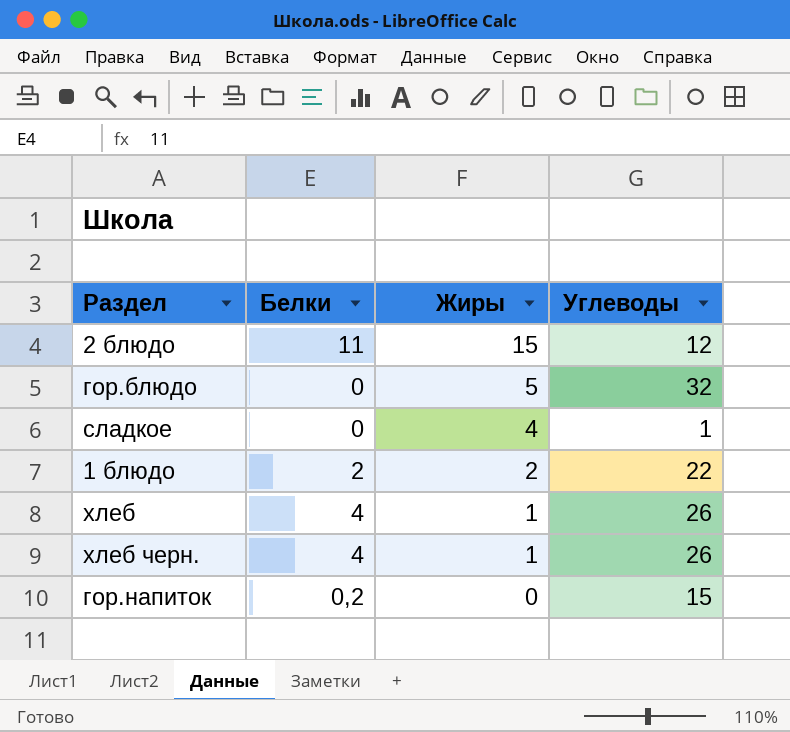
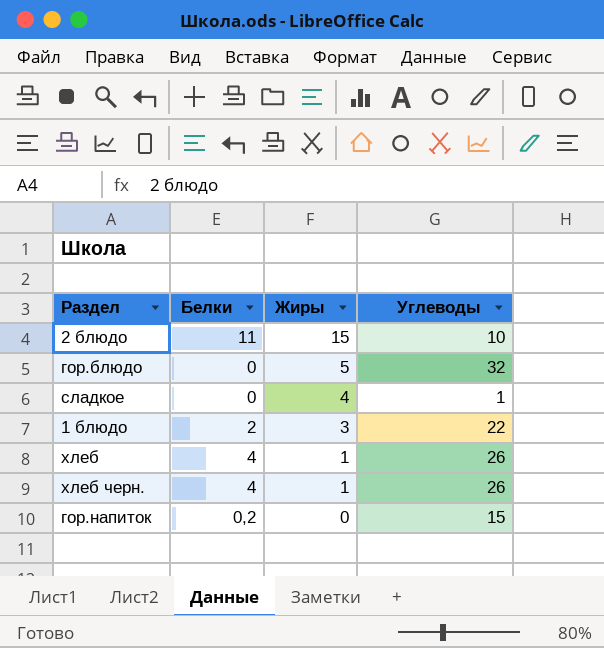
2 блюдо | Углеводы: 12 -> 10
1 блюдо | Жиры: 2 -> 3

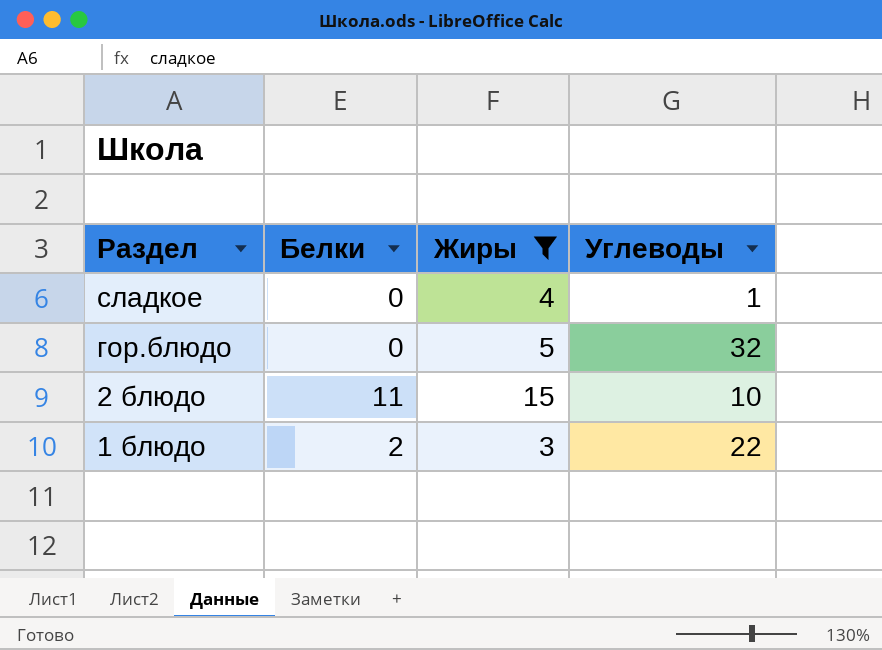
filter: none -> Жиры >= 3
row order: Жиры descending -> Раздел descending

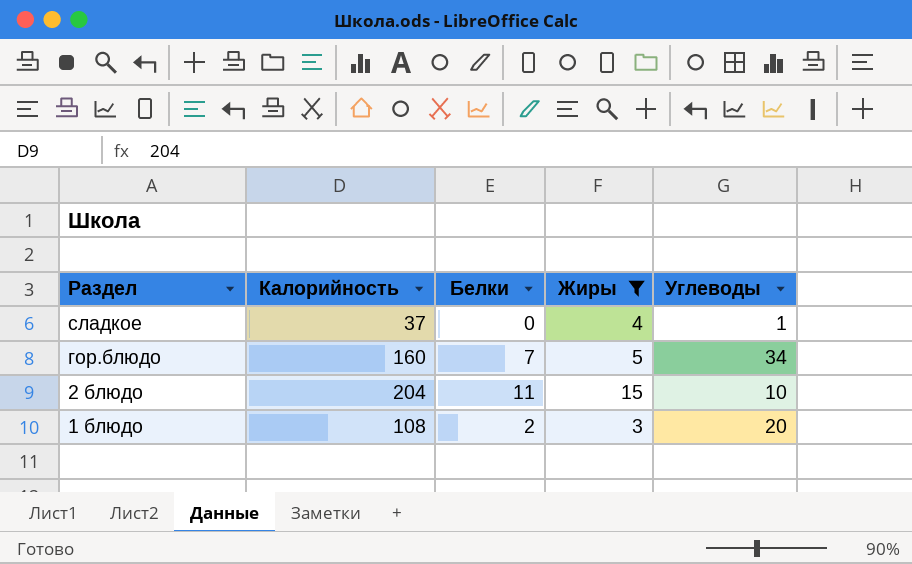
column Калорийность | position: none -> 2
гор.блюдо | Белки: 0 -> 7
гор.блюдо | Углеводы: 32 -> 34
1 блюдо | Углеводы: 22 -> 20

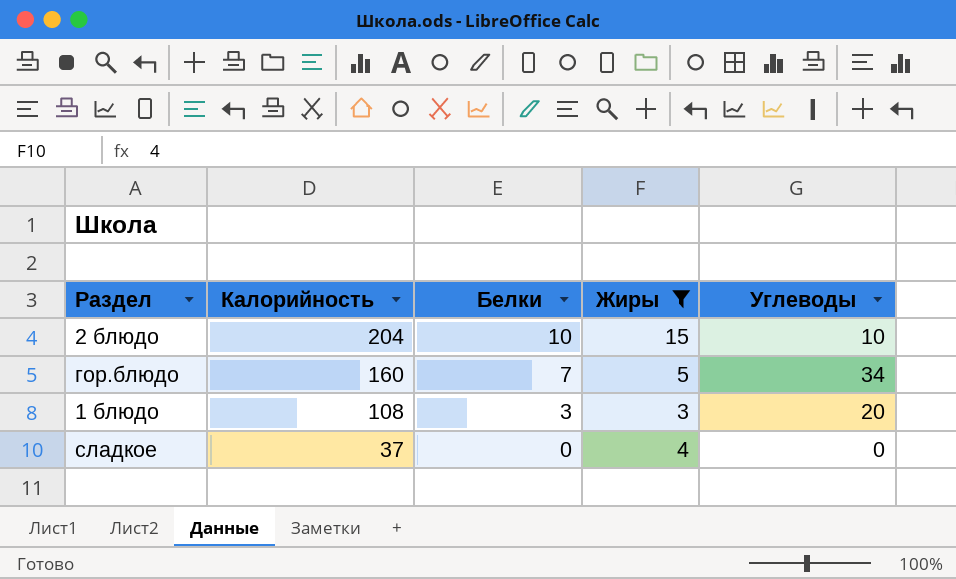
row order: Раздел descending -> Калорийность descending
2 блюдо | Белки: 11 -> 10
1 блюдо | Белки: 2 -> 3
сладкое | Углеводы: 1 -> 0

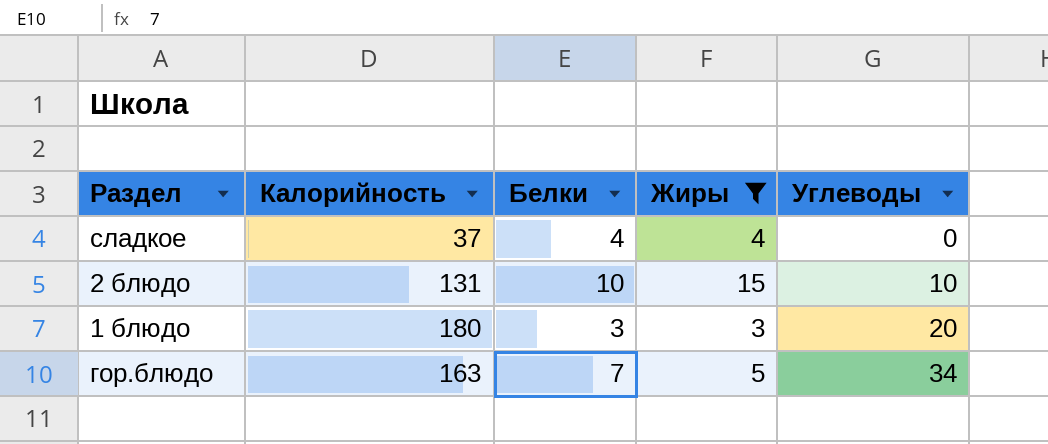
row order: Калорийность descending -> Углеводы ascending
сладкое | Белки: 0 -> 4
2 блюдо | Калорийность: 204 -> 131
1 блюдо | Калорийность: 108 -> 180
гор.блюдо | Калорийность: 160 -> 163

